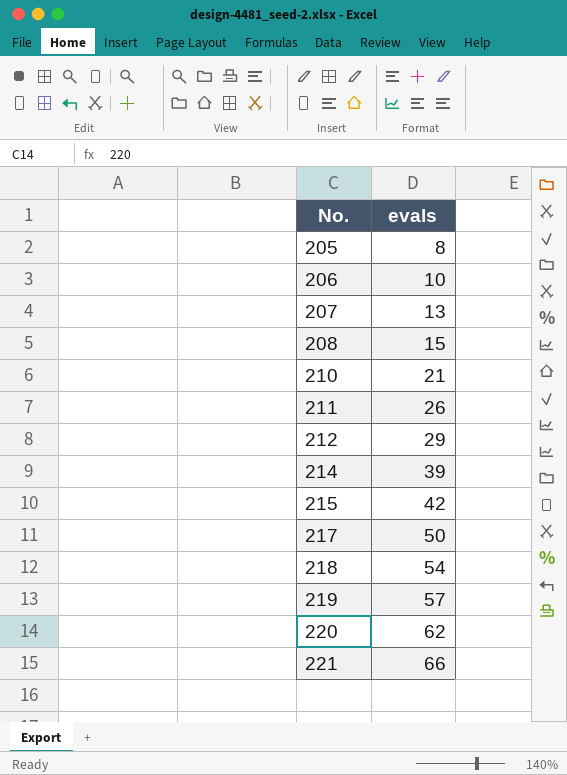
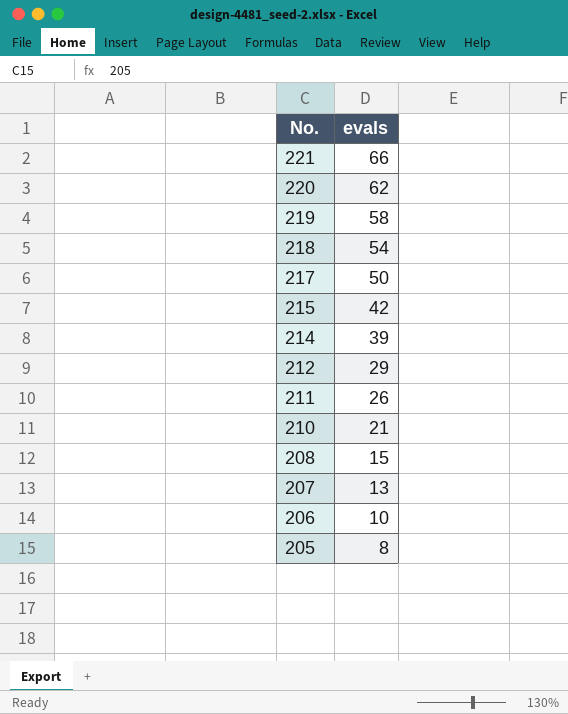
row order: No. ascending -> No. descending
219 | evals: 57 -> 58

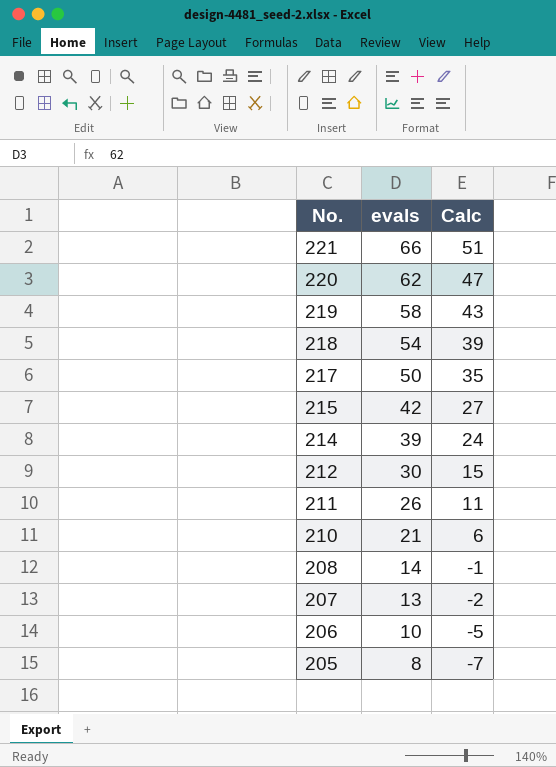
column Calc | formula: none -> [evals] - 15
212 | evals: 29 -> 30
208 | evals: 15 -> 14

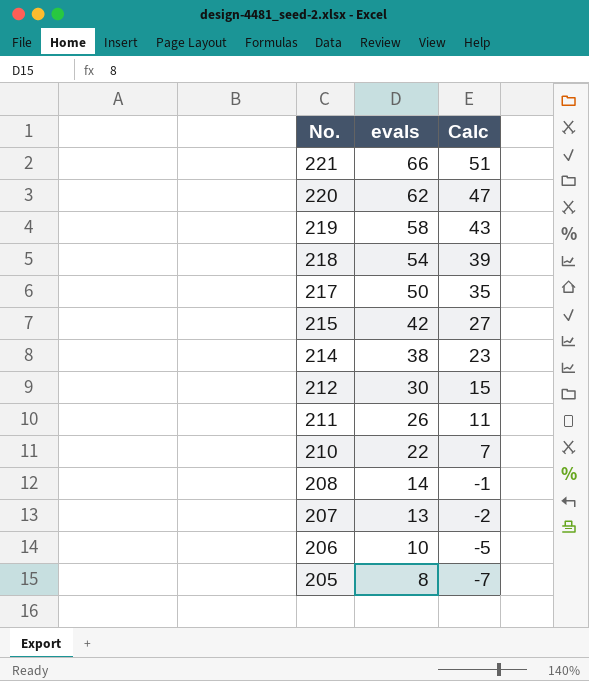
214 | evals: 39 -> 38
214 | Calc: 24 -> 23
210 | evals: 21 -> 22
210 | Calc: 6 -> 7

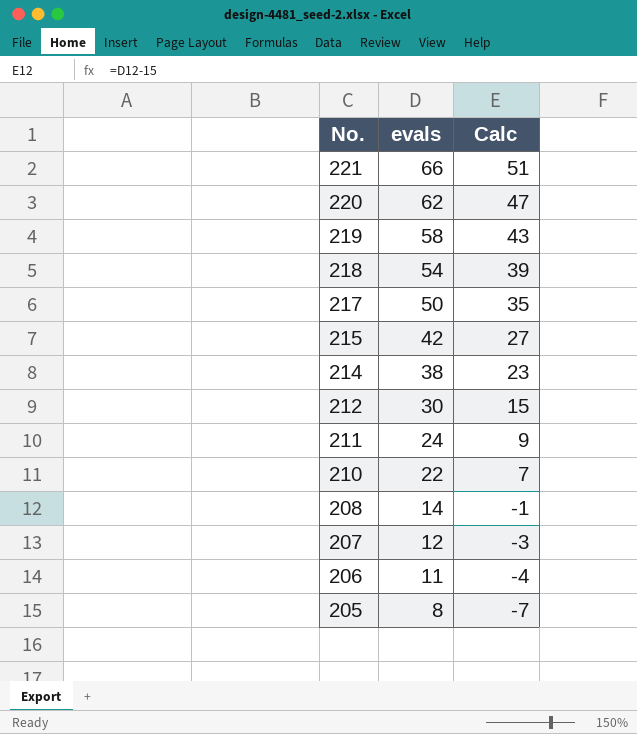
211 | evals: 26 -> 24
211 | Calc: 11 -> 9
207 | evals: 13 -> 12
207 | Calc: -2 -> -3
206 | evals: 10 -> 11
206 | Calc: -5 -> -4

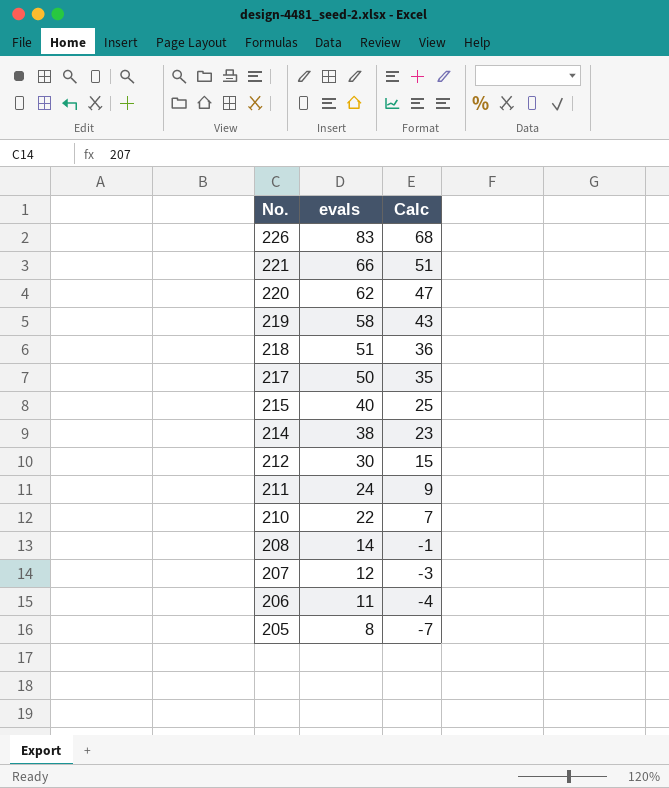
row 226: none -> 83 | 68
218 | evals: 54 -> 51
218 | Calc: 39 -> 36
215 | evals: 42 -> 40
215 | Calc: 27 -> 25

